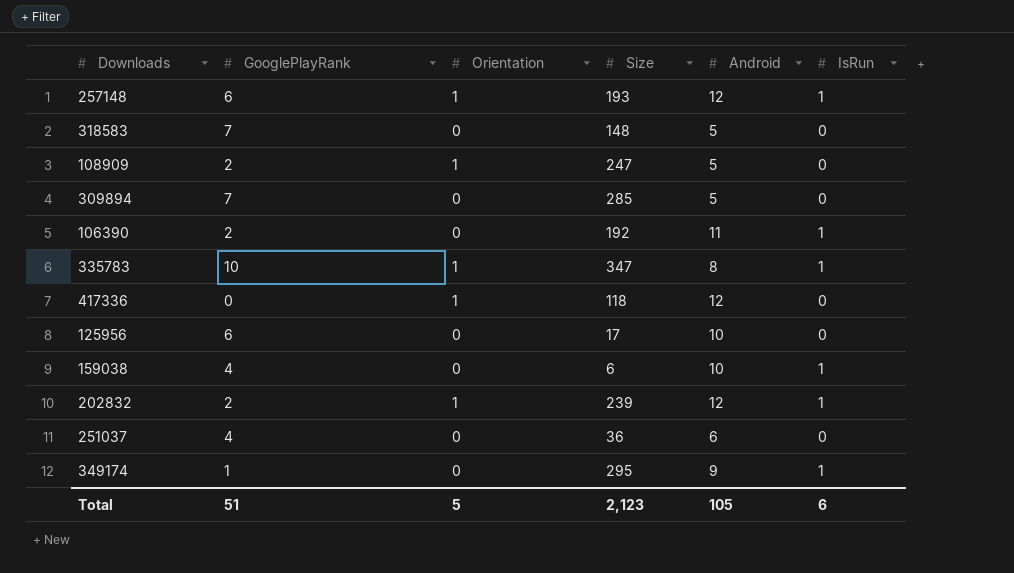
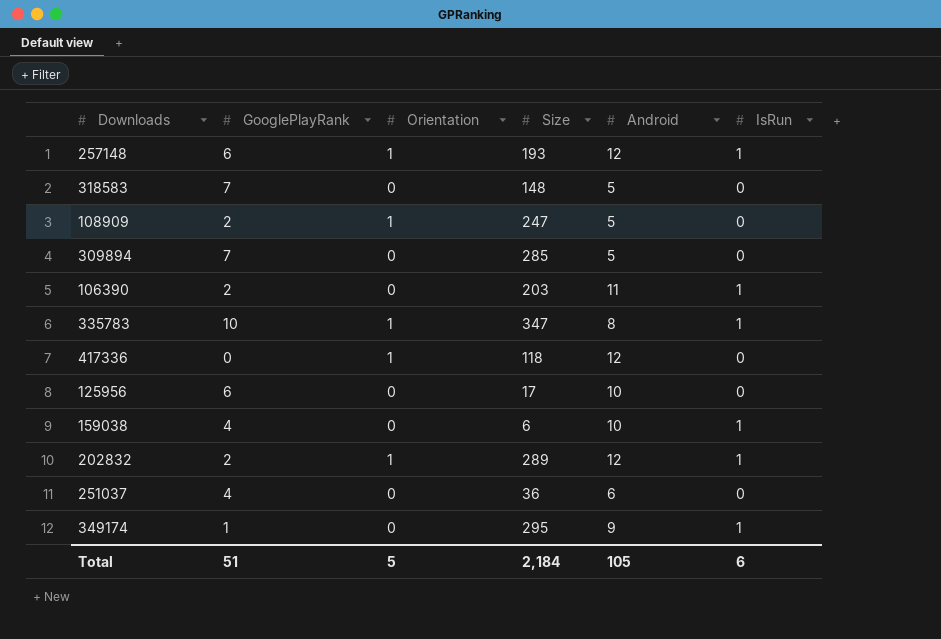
106390 | Size: 192 -> 203
202832 | Size: 239 -> 289
Total | Size: 2,123 -> 2,184

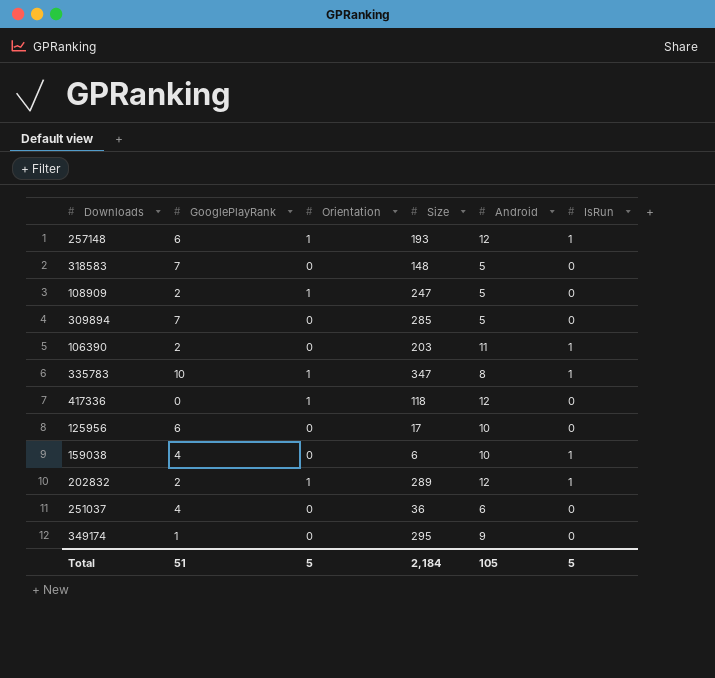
349174 | IsRun: 1 -> 0
Total | IsRun: 6 -> 5

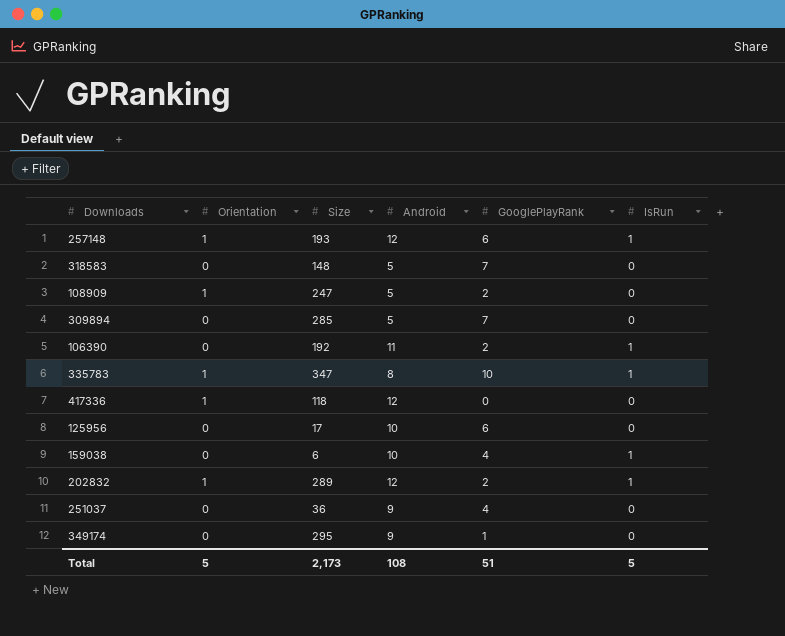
column GooglePlayRank | position: 2 -> 5
106390 | Size: 203 -> 192
251037 | Android: 6 -> 9
Total | Size: 2,184 -> 2,173
Total | Android: 105 -> 108

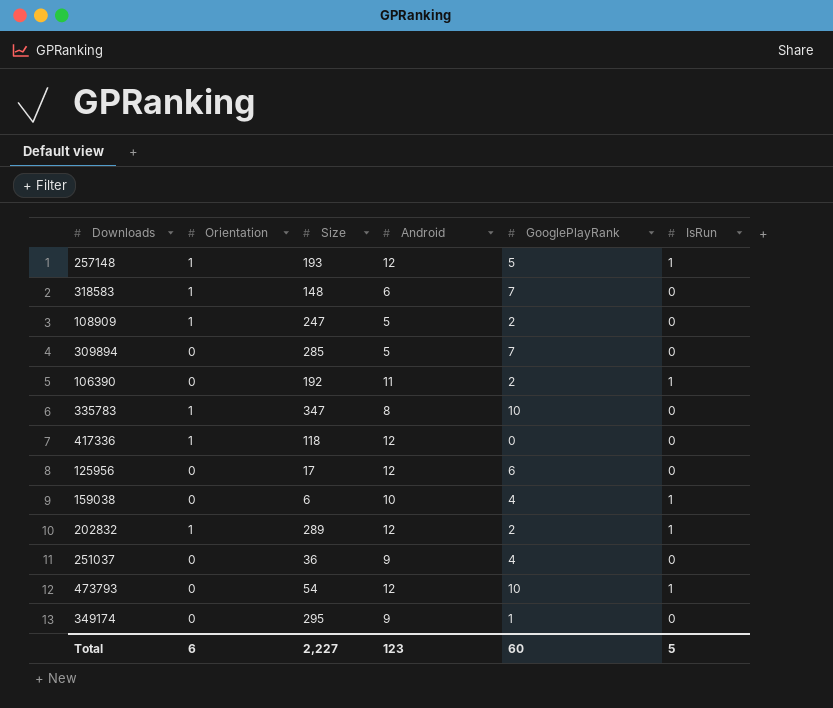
257148 | GooglePlayRank: 6 -> 5
318583 | Orientation: 0 -> 1
318583 | Android: 5 -> 6
335783 | IsRun: 1 -> 0
125956 | Android: 10 -> 12
row 473793: none -> 0 | 54 | 12 | 10 | 1
Total | Orientation: 5 -> 6
Total | Size: 2,173 -> 2,227
Total | Android: 108 -> 123
Total | GooglePlayRank: 51 -> 60

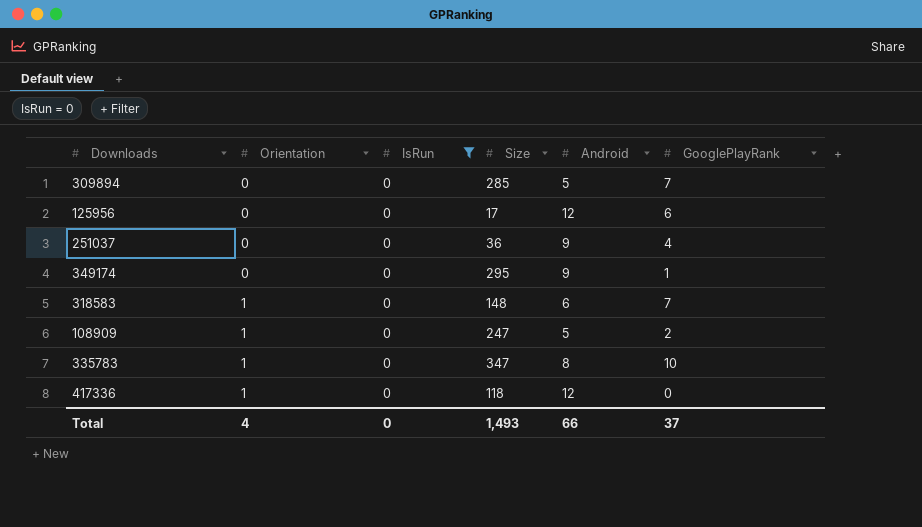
filter: none -> IsRun = 0
row order: none -> Orientation ascending
column IsRun | position: 6 -> 3
Total | Orientation: 6 -> 4
Total | IsRun: 5 -> 0
Total | Size: 2,227 -> 1,493
Total | Android: 123 -> 66
Total | GooglePlayRank: 60 -> 37

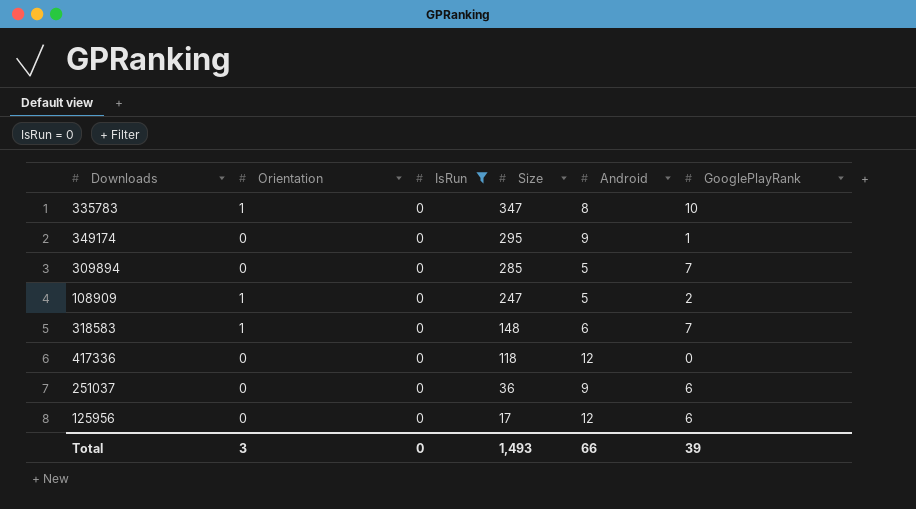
row order: Orientation ascending -> Size descending
417336 | Orientation: 1 -> 0
251037 | GooglePlayRank: 4 -> 6
Total | Orientation: 4 -> 3
Total | GooglePlayRank: 37 -> 39

